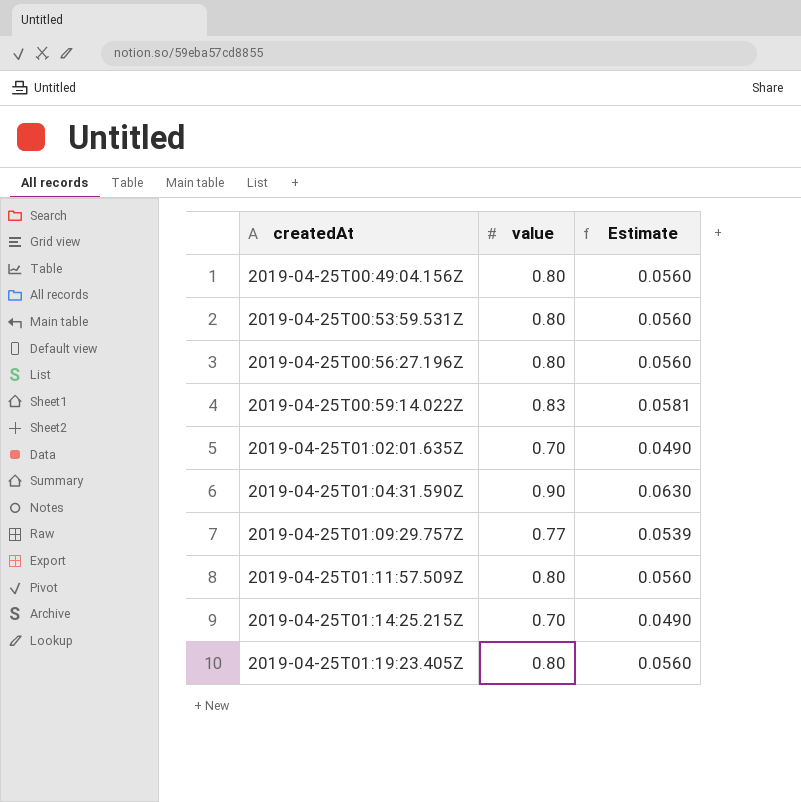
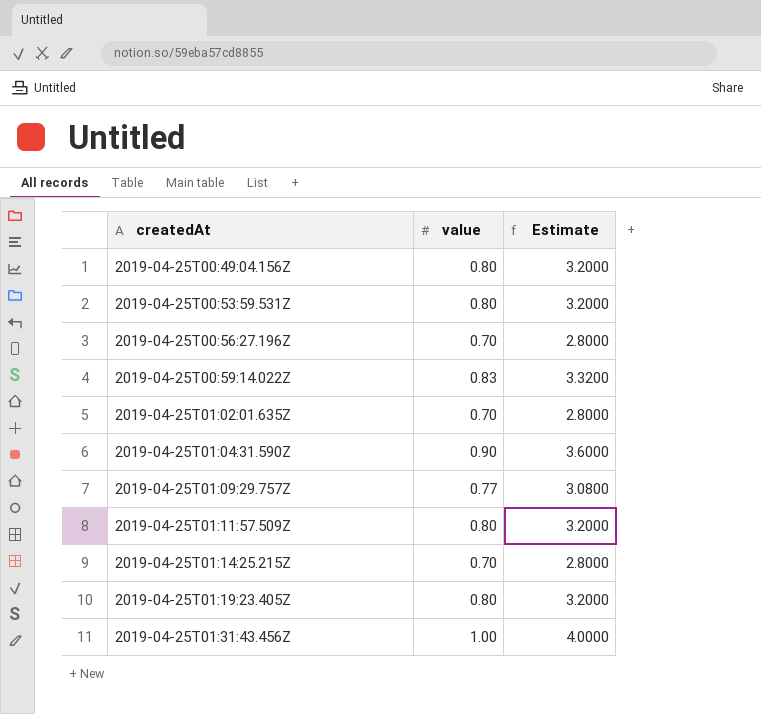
column Estimate | formula: [value] * 0.07 -> [value] * 4
2019-04-25T00:56:27.196Z | value: 0.80 -> 0.70
row 2019-04-25T01:31:43.456Z: none -> 1.00 | 4.0000

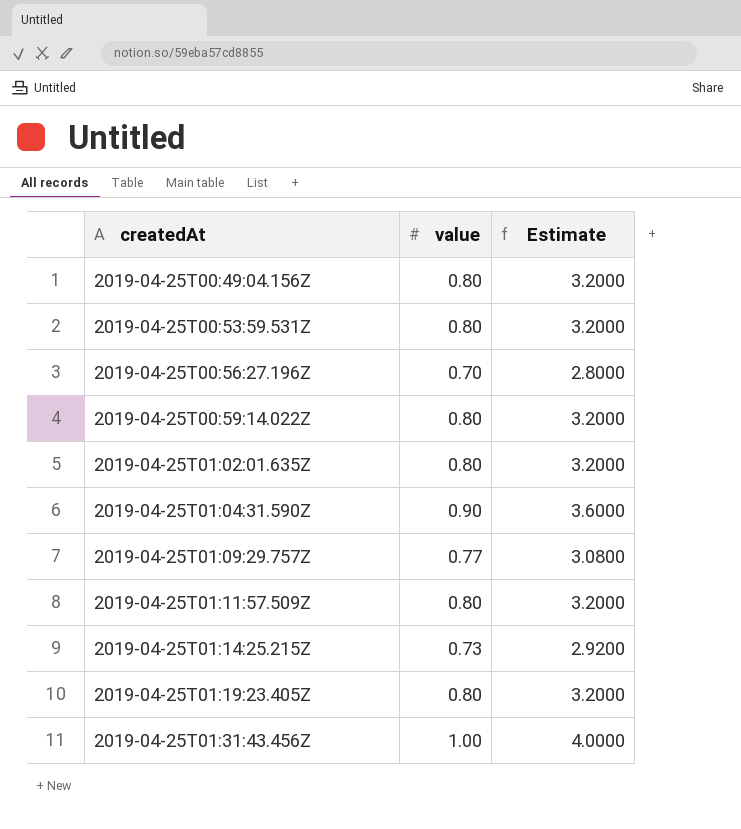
2019-04-25T00:59:14.022Z | value: 0.83 -> 0.80
2019-04-25T00:59:14.022Z | Estimate: 3.3200 -> 3.2000
2019-04-25T01:02:01.635Z | value: 0.70 -> 0.80
2019-04-25T01:02:01.635Z | Estimate: 2.8000 -> 3.2000
2019-04-25T01:14:25.215Z | value: 0.70 -> 0.73
2019-04-25T01:14:25.215Z | Estimate: 2.8000 -> 2.9200

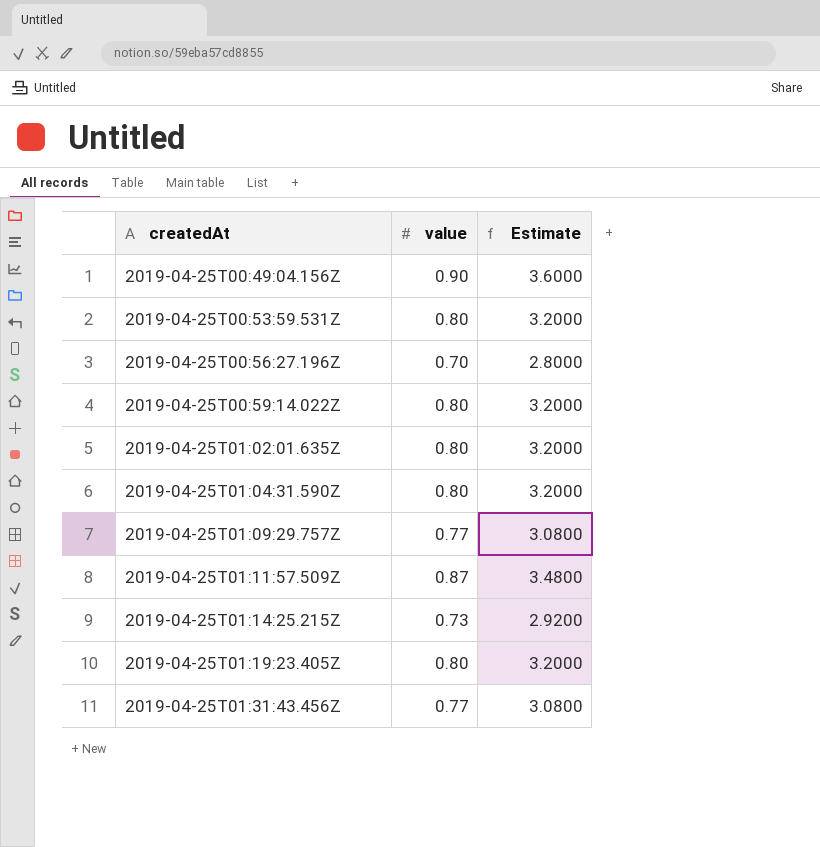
2019-04-25T00:49:04.156Z | value: 0.80 -> 0.90
2019-04-25T00:49:04.156Z | Estimate: 3.2000 -> 3.6000
2019-04-25T01:04:31.590Z | value: 0.90 -> 0.80
2019-04-25T01:04:31.590Z | Estimate: 3.6000 -> 3.2000
2019-04-25T01:11:57.509Z | value: 0.80 -> 0.87
2019-04-25T01:11:57.509Z | Estimate: 3.2000 -> 3.4800
2019-04-25T01:31:43.456Z | value: 1.00 -> 0.77
2019-04-25T01:31:43.456Z | Estimate: 4.0000 -> 3.0800

